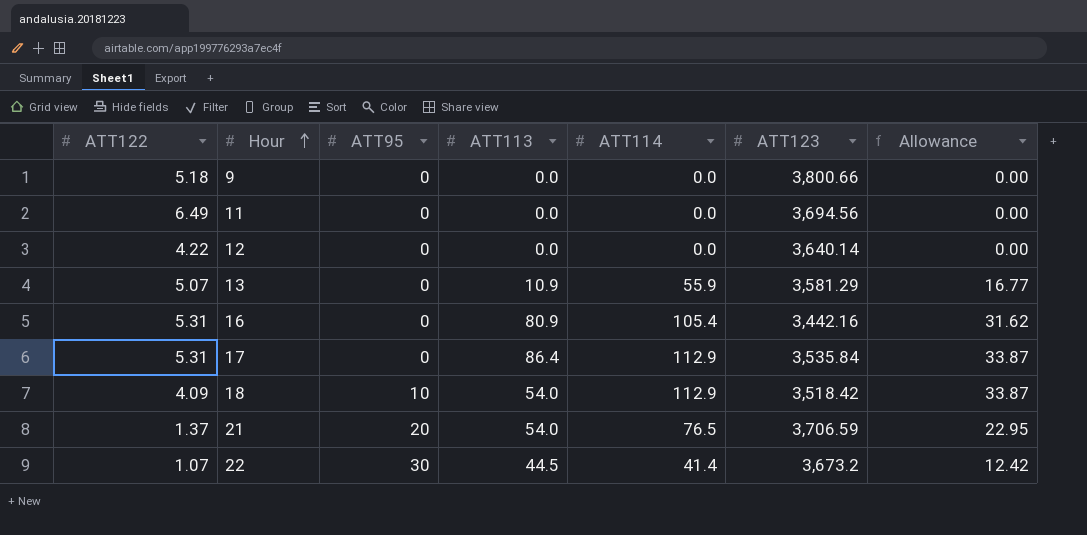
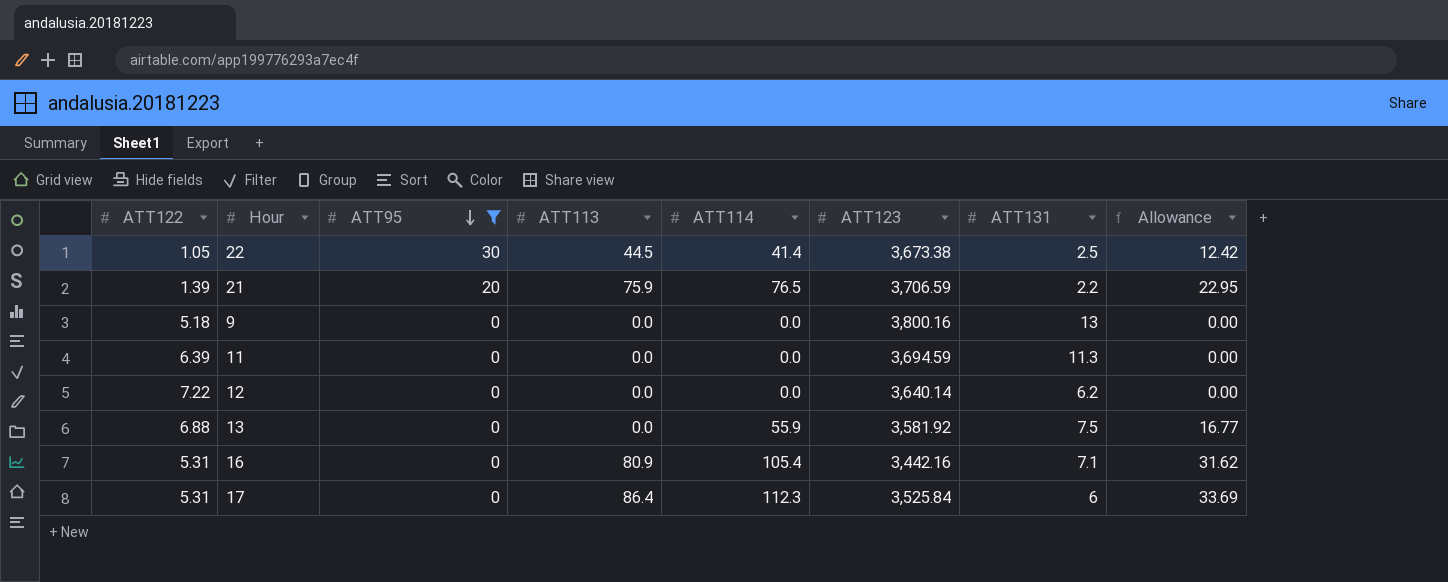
filter: none -> ATT95 != 10
row order: Hour ascending -> ATT95 descending
column ATT131 | position: none -> 7
22 | ATT122: 1.07 -> 1.05
22 | ATT123: 3,673.2 -> 3,673.38
21 | ATT122: 1.37 -> 1.39
21 | ATT113: 54.0 -> 75.9
9 | ATT123: 3,800.66 -> 3,800.16
11 | ATT122: 6.49 -> 6.39
11 | ATT123: 3,694.56 -> 3,694.59
12 | ATT122: 4.22 -> 7.22
13 | ATT122: 5.07 -> 6.88
13 | ATT113: 10.9 -> 0.0
13 | ATT123: 3,581.29 -> 3,581.92
17 | ATT114: 112.9 -> 112.3
17 | ATT123: 3,535.84 -> 3,525.84
17 | Allowance: 33.87 -> 33.69

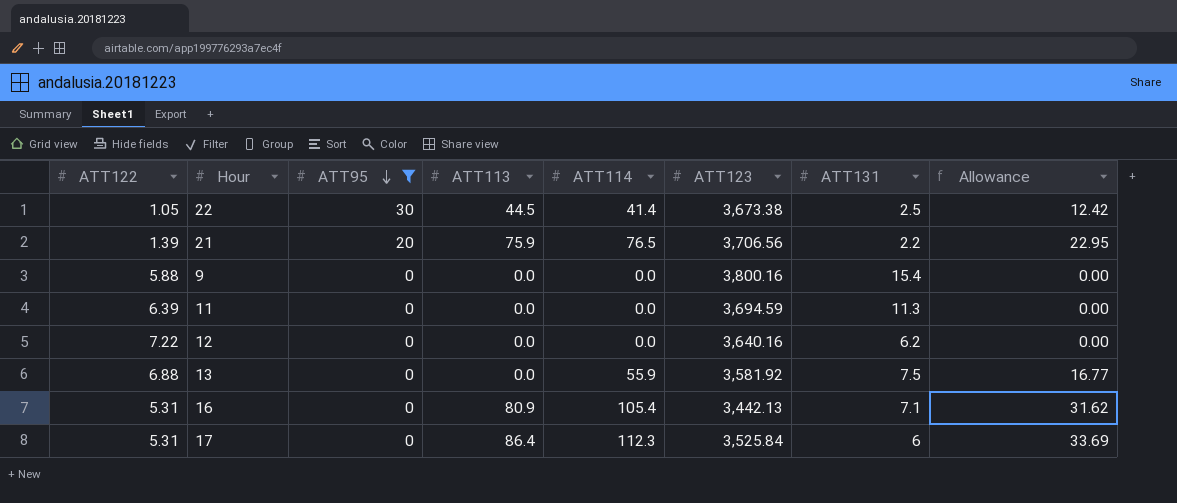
21 | ATT123: 3,706.59 -> 3,706.56
9 | ATT122: 5.18 -> 5.88
9 | ATT131: 13 -> 15.4
12 | ATT123: 3,640.14 -> 3,640.16
16 | ATT123: 3,442.16 -> 3,442.13

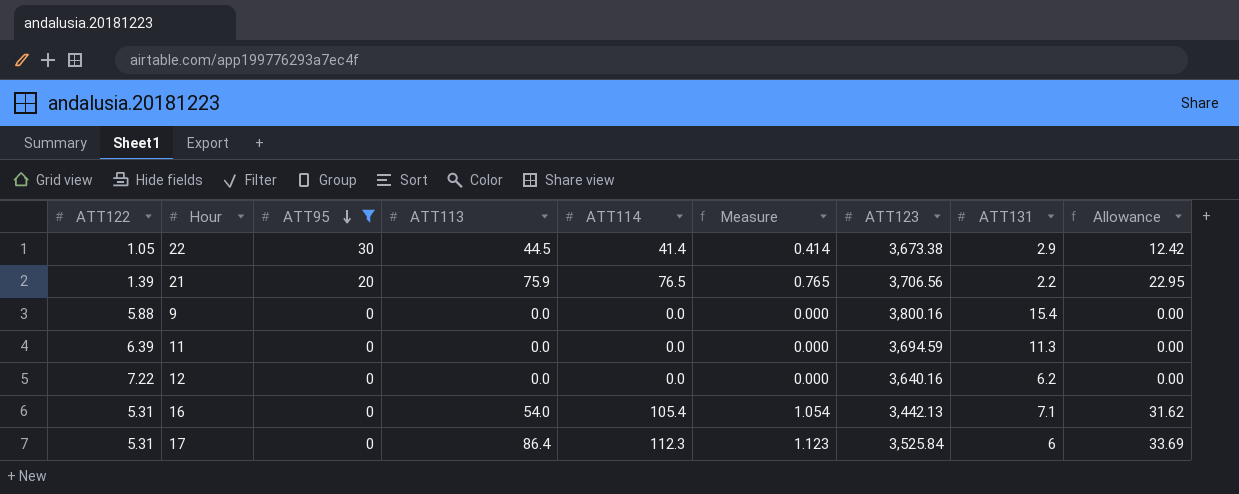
column Measure | formula: none -> [ATT114] * 0.01
row 13: 6.88 | 0 | 0.0 | 55.9 | 3,581.92 | 7.5 | 16.77 -> none
22 | ATT131: 2.5 -> 2.9
16 | ATT113: 80.9 -> 54.0

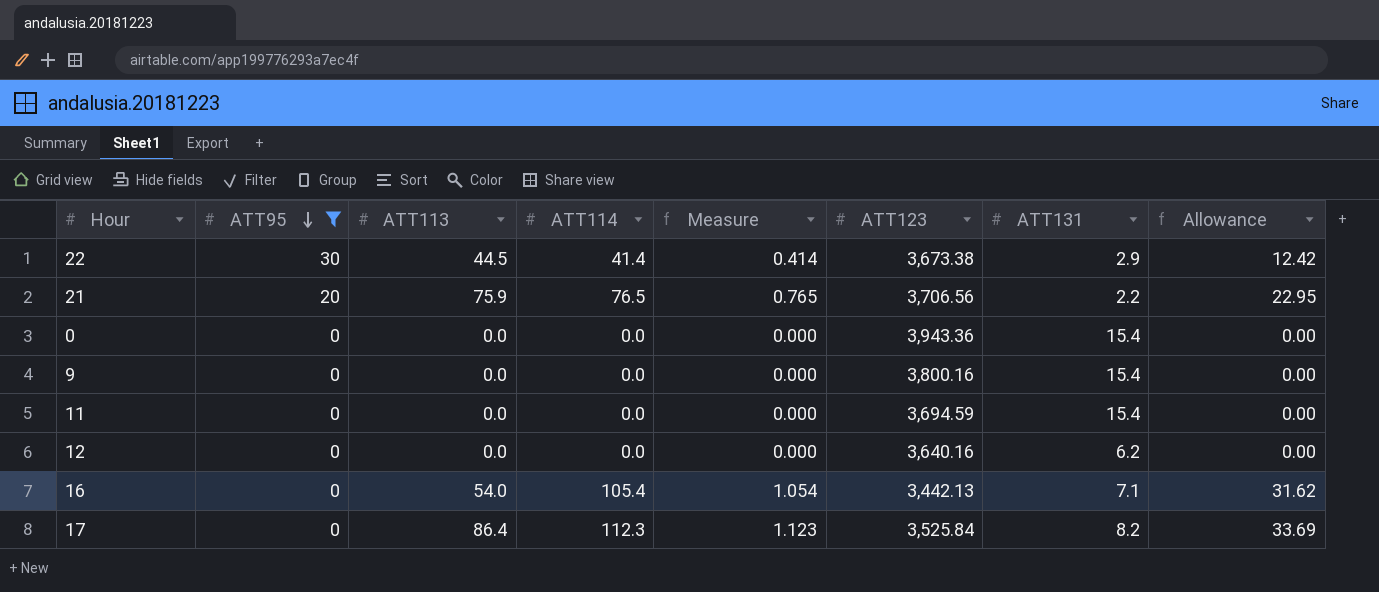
column ATT122 | position: 1 -> none
row 0: none -> 0 | 0.0 | 0.0 | 0.000 | 3,943.36 | 15.4 | 0.00
11 | ATT131: 11.3 -> 15.4
17 | ATT131: 6 -> 8.2

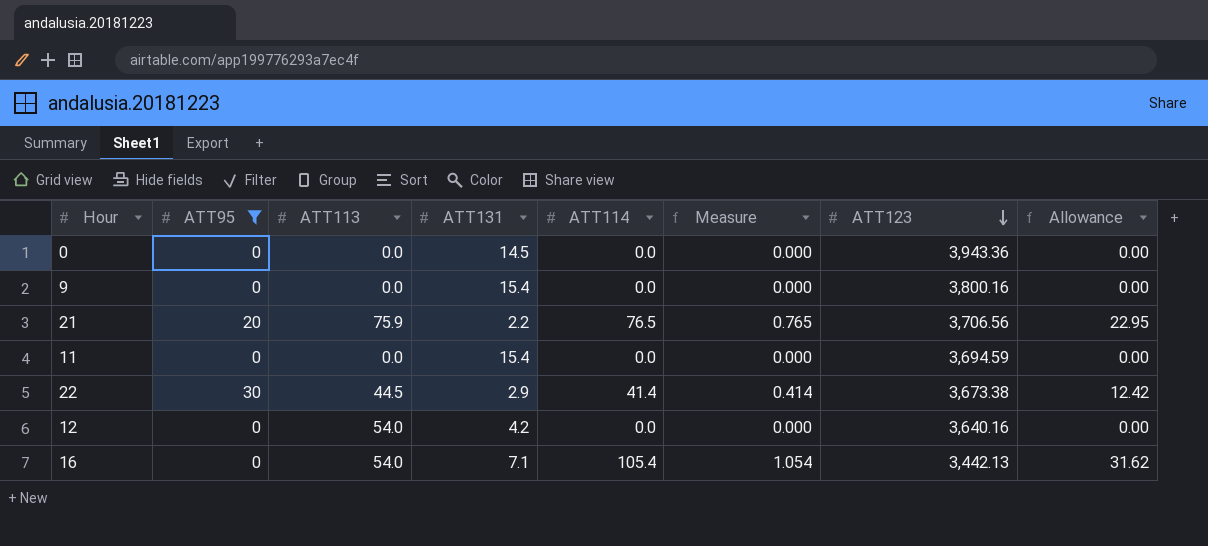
row order: ATT95 descending -> ATT123 descending
column ATT131 | position: 7 -> 4
row 17: 0 | 86.4 | 112.3 | 1.123 | 3,525.84 | 8.2 | 33.69 -> none
0 | ATT131: 15.4 -> 14.5
12 | ATT113: 0.0 -> 54.0
12 | ATT131: 6.2 -> 4.2

